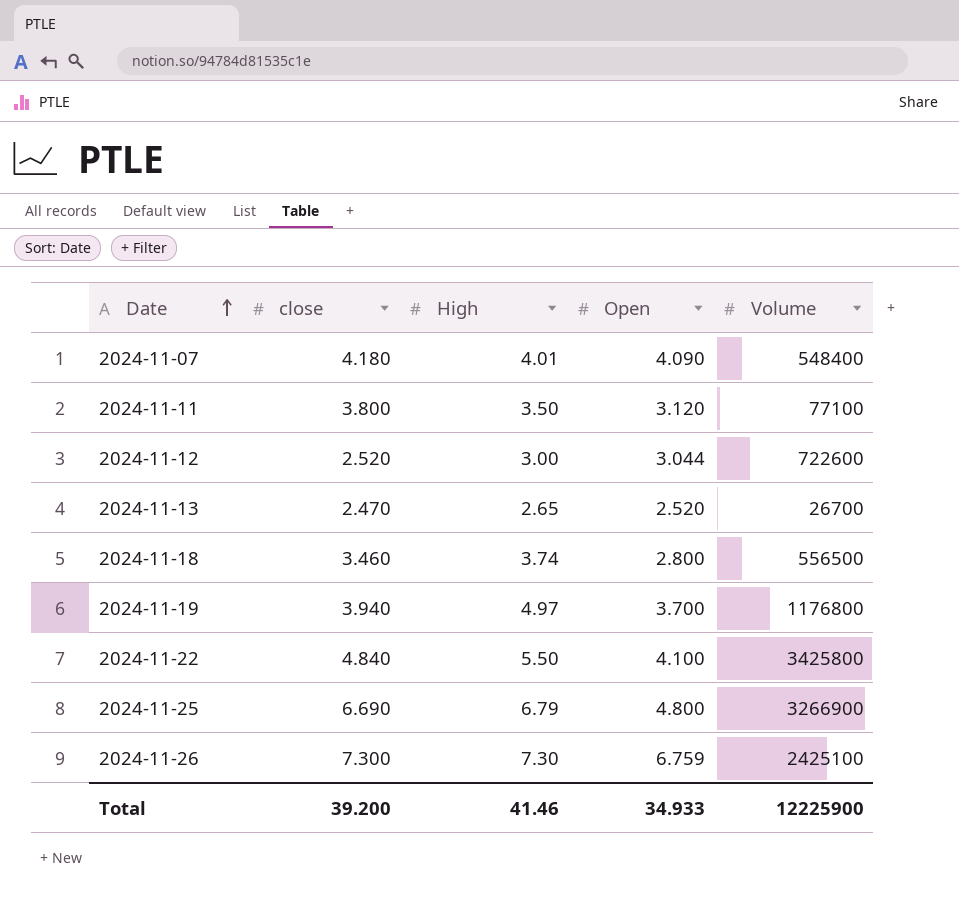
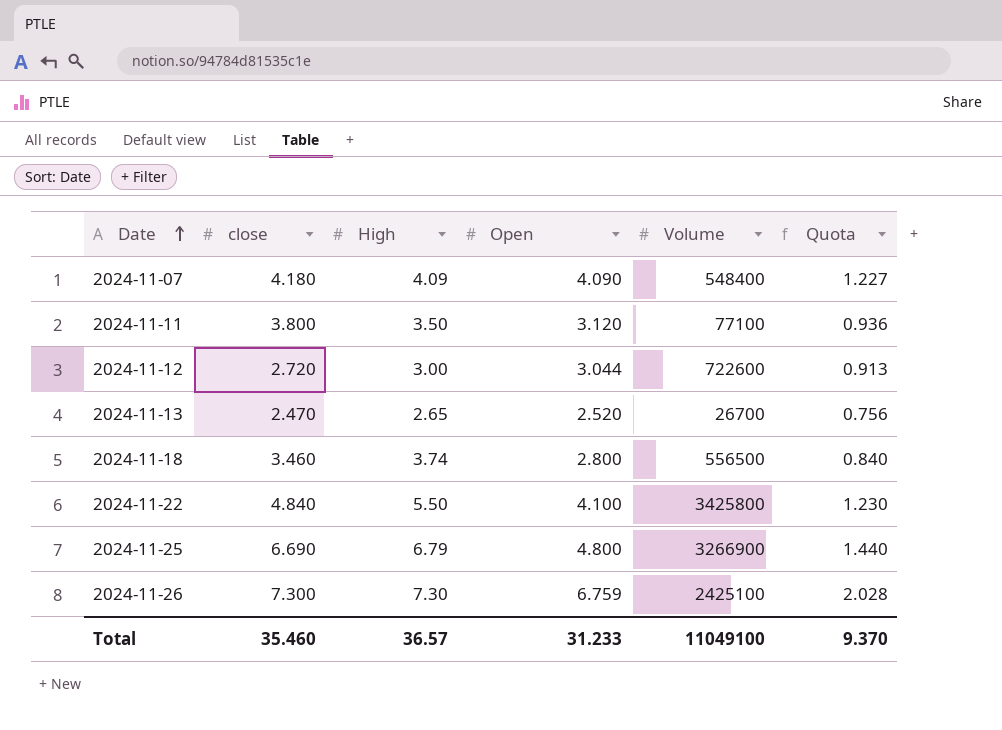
column Quota | formula: none -> [Open] * 0.3
row 2024-11-19: 3.940 | 4.97 | 3.700 | 1176800 -> none
2024-11-07 | High: 4.01 -> 4.09
2024-11-12 | close: 2.520 -> 2.720
Total | close: 39.200 -> 35.460
Total | High: 41.46 -> 36.57
Total | Open: 34.933 -> 31.233
Total | Volume: 12225900 -> 11049100

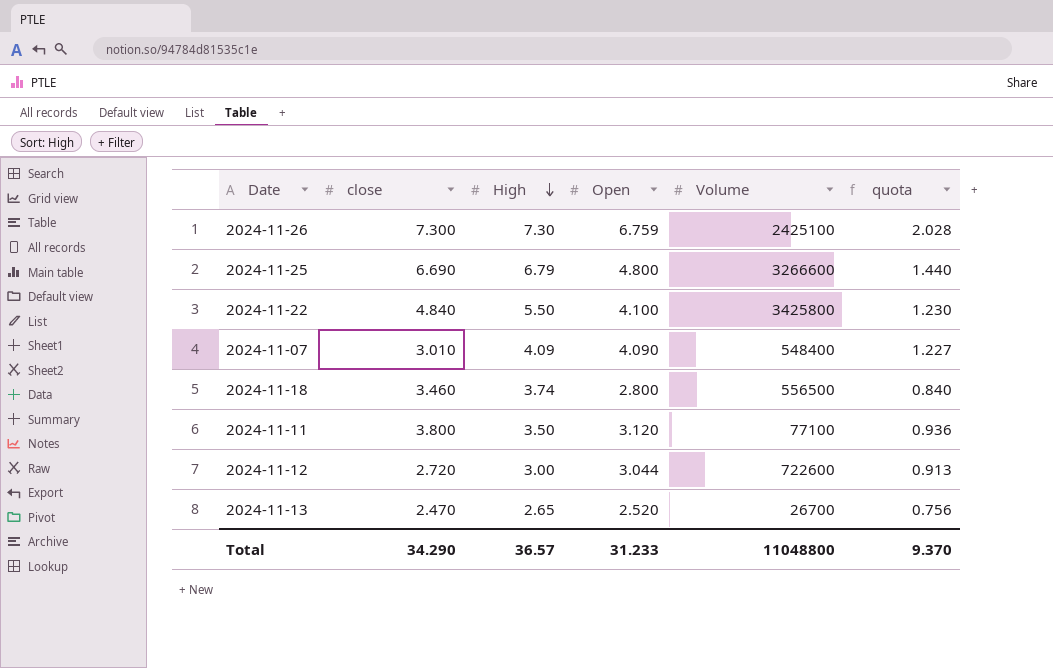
row order: Date ascending -> High descending
column name: Quota -> quota
2024-11-25 | Volume: 3266900 -> 3266600
2024-11-07 | close: 4.180 -> 3.010
Total | close: 35.460 -> 34.290
Total | Volume: 11049100 -> 11048800

